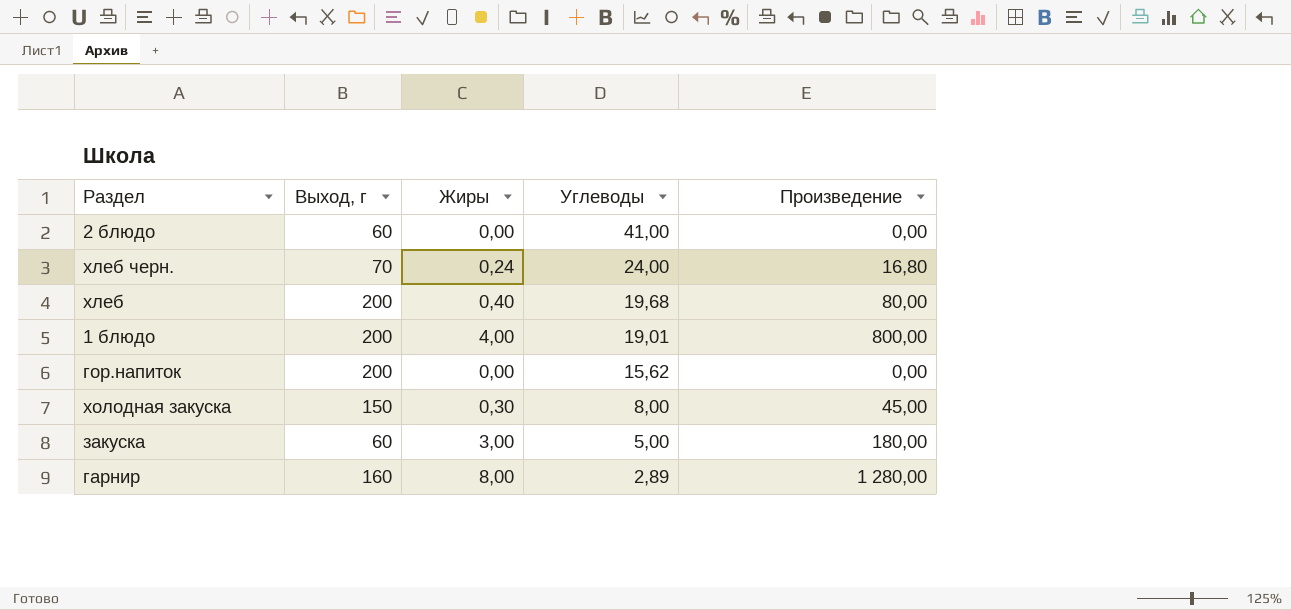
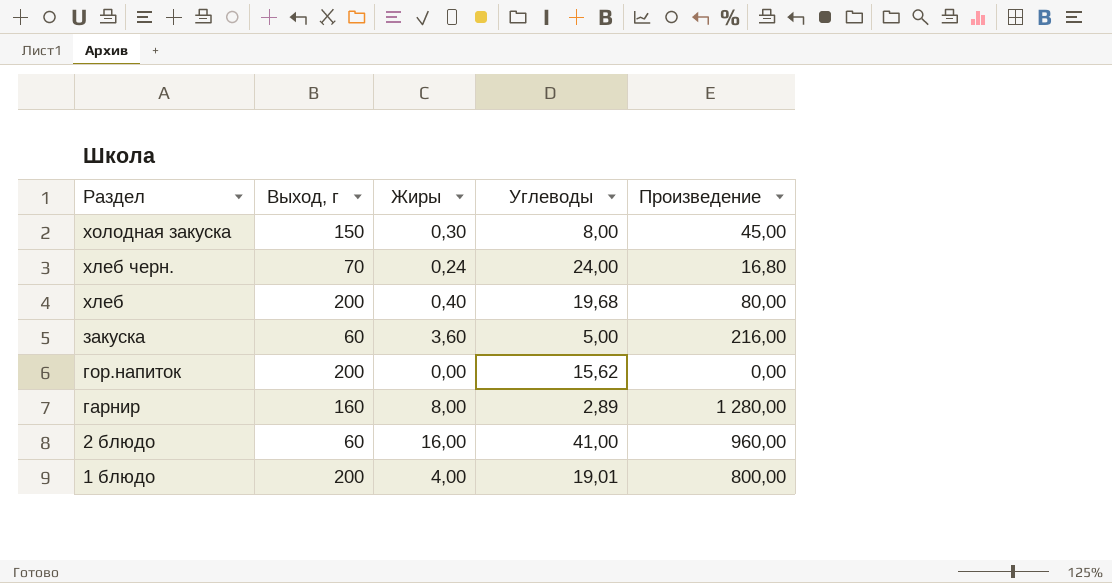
row order: Углеводы descending -> Раздел descending
закуска | Жиры: 3,00 -> 3,60
закуска | Произведение: 180,00 -> 216,00
2 блюдо | Жиры: 0,00 -> 16,00
2 блюдо | Произведение: 0,00 -> 960,00

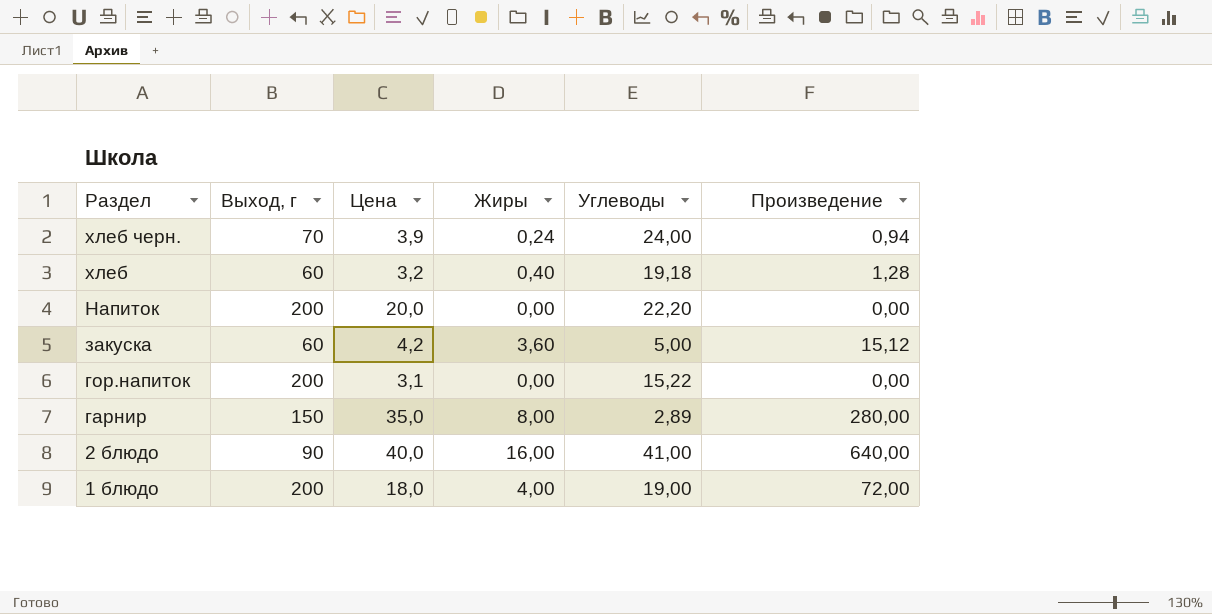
column Цена | position: none -> 3
column Произведение | formula: [Выход, г] * [Жиры] -> [Цена] * [Жиры]
row холодная закуска: 150 | 0,30 | 8,00 | 45,00 -> none
хлеб | Выход, г: 200 -> 60
хлеб | Углеводы: 19,68 -> 19,18
row Напиток: none -> 200 | 20,0 | 0,00 | 22,20 | 0,00
гор.напиток | Углеводы: 15,62 -> 15,22
гарнир | Выход, г: 160 -> 150
2 блюдо | Выход, г: 60 -> 90
1 блюдо | Углеводы: 19,01 -> 19,00

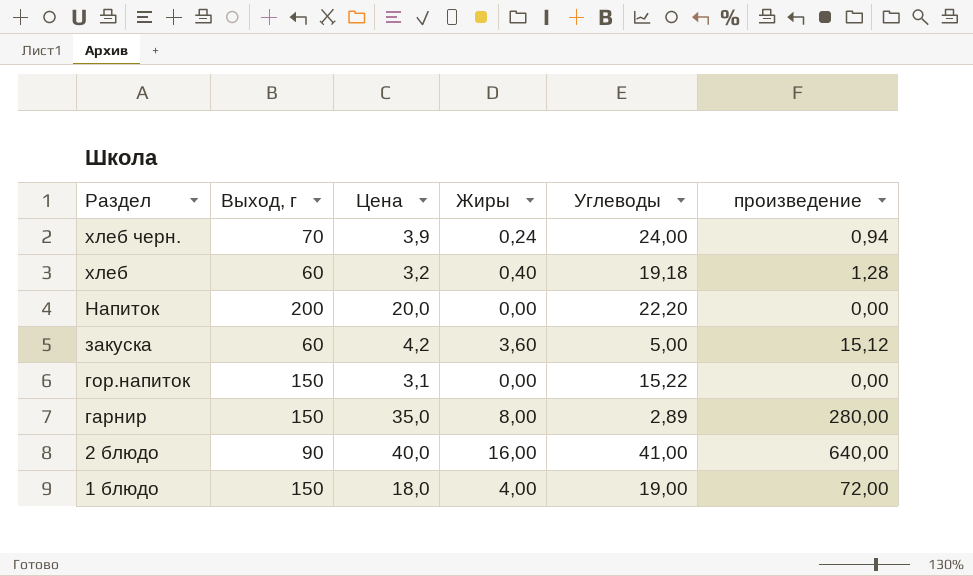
column name: Произведение -> произведение
гор.напиток | Выход, г: 200 -> 150
1 блюдо | Выход, г: 200 -> 150

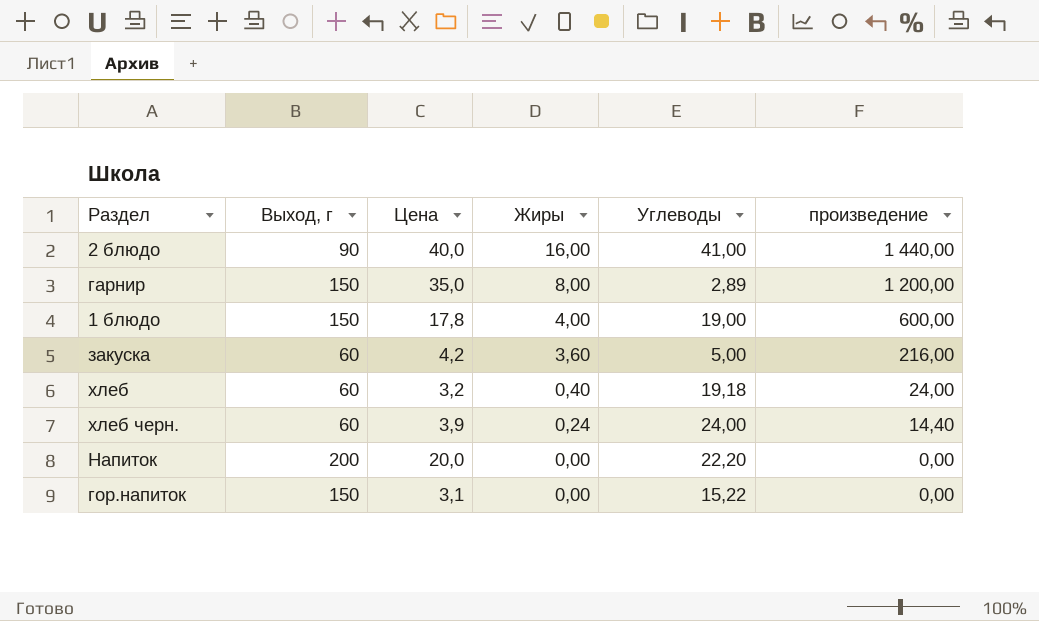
row order: Раздел descending -> Жиры descending
column произведение | formula: [Цена] * [Жиры] -> [Выход, г] * [Жиры]
1 блюдо | Цена: 18,0 -> 17,8
хлеб черн. | Выход, г: 70 -> 60

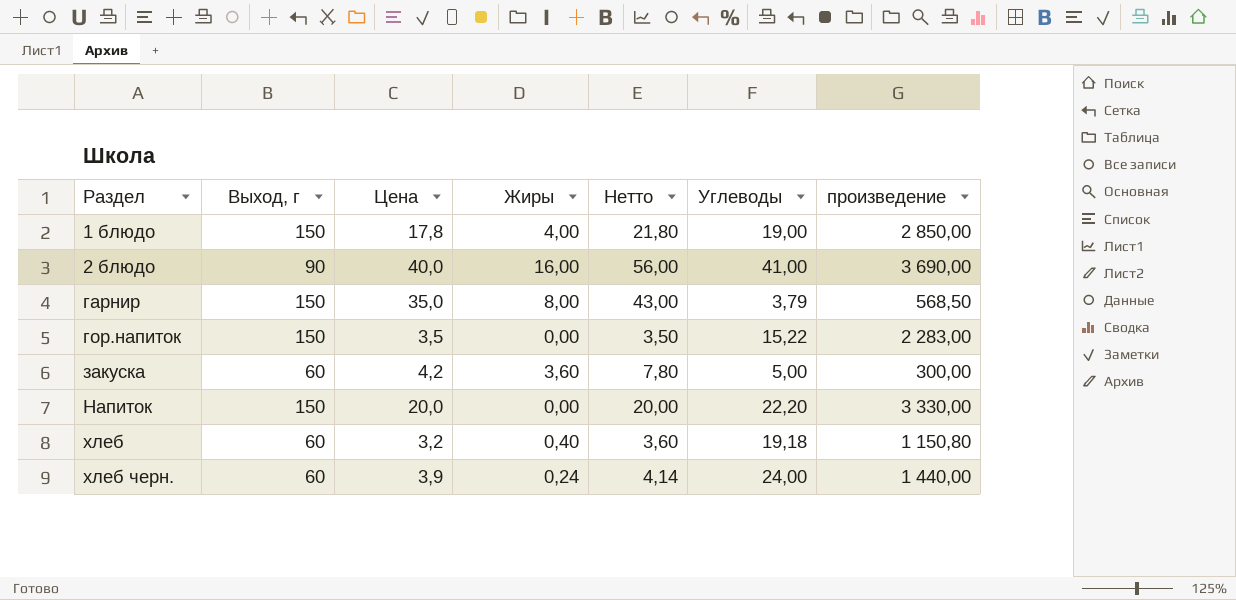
row order: Жиры descending -> Раздел ascending
column Нетто | formula: none -> [Цена] + [Жиры]
column произведение | formula: [Выход, г] * [Жиры] -> [Выход, г] * [Углеводы]
гарнир | Углеводы: 2,89 -> 3,79
гор.напиток | Цена: 3,1 -> 3,5
Напиток | Выход, г: 200 -> 150

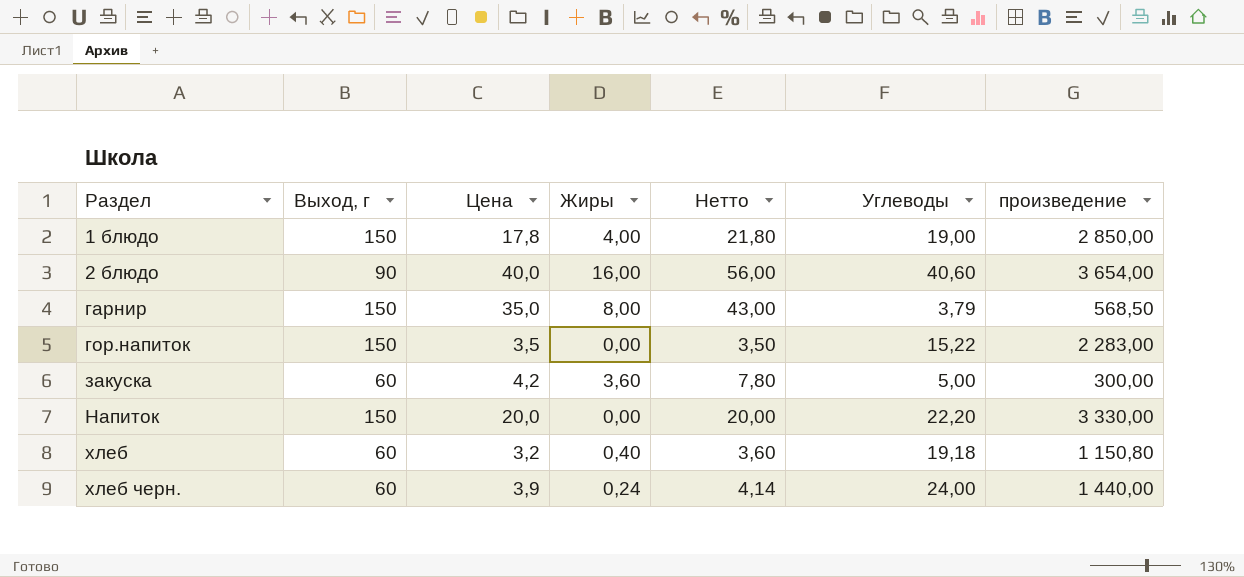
2 блюдо | Углеводы: 41,00 -> 40,60
2 блюдо | произведение: 3 690,00 -> 3 654,00

